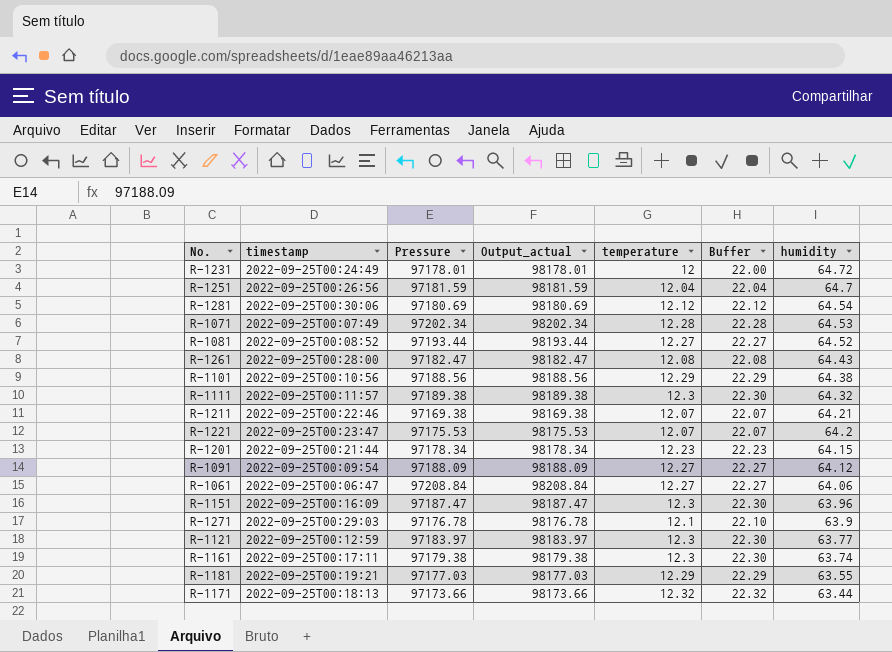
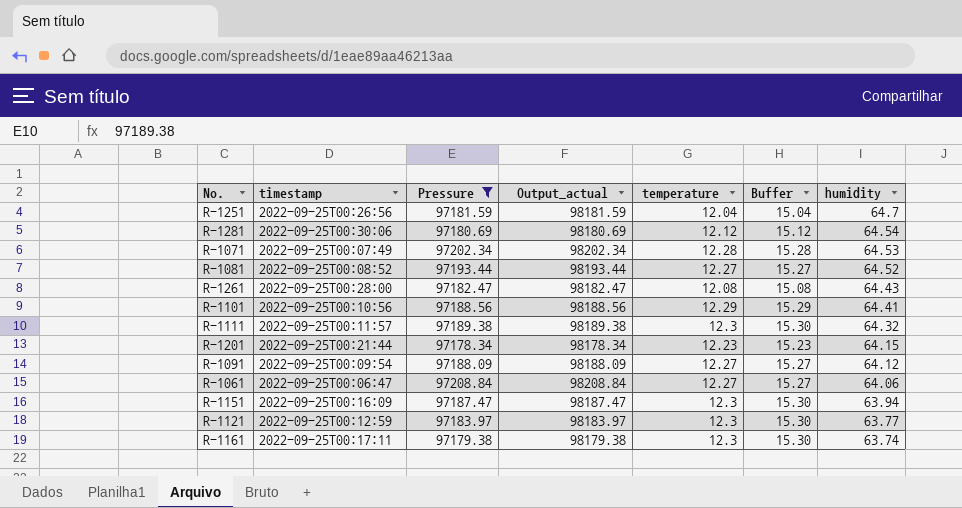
filter: none -> Pressure >= 97178.34
column Buffer | formula: [temperature] + 10 -> [temperature] + 3
R-1101 | humidity: 64.38 -> 64.41
R-1151 | humidity: 63.96 -> 63.94

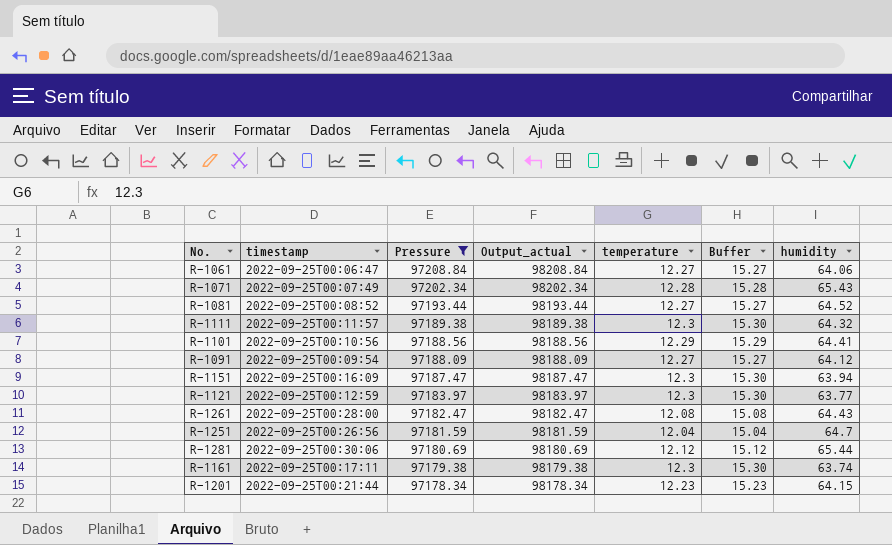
row order: humidity descending -> Pressure descending
R-1071 | humidity: 64.53 -> 65.43
R-1281 | humidity: 64.54 -> 65.44

